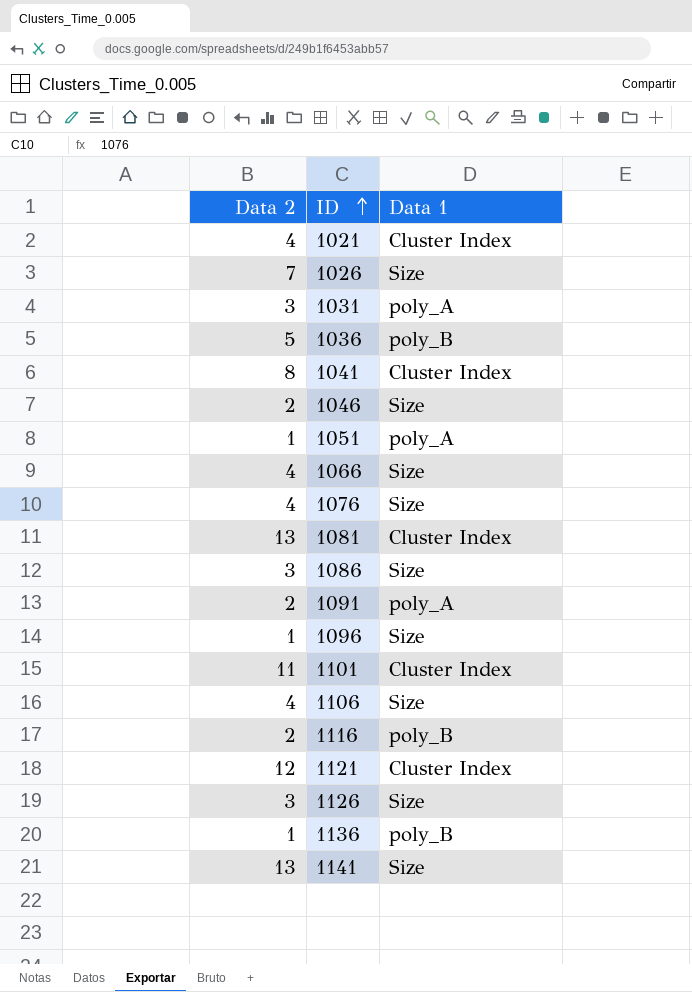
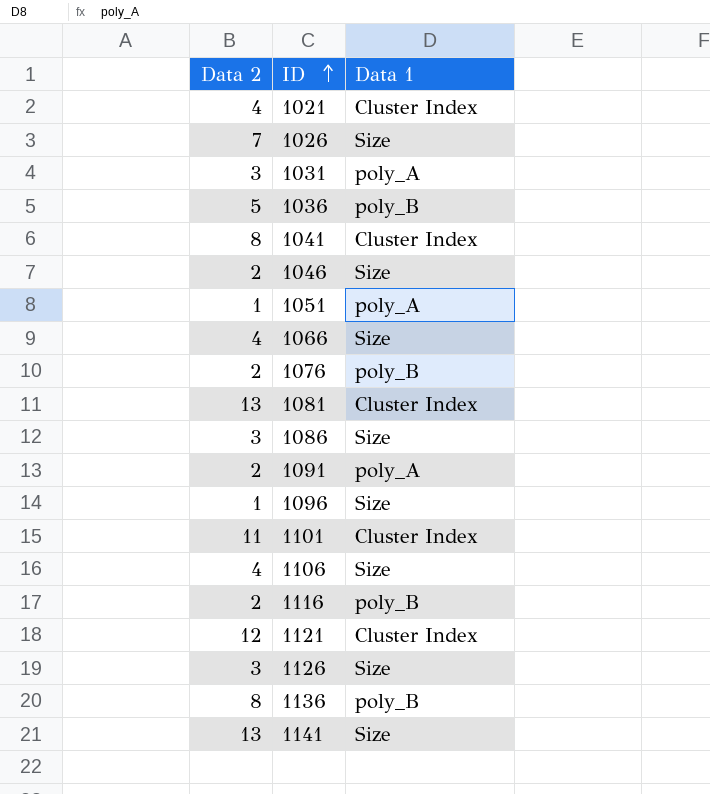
1076 | Data 2: 4 -> 2
1076 | Data 1: Size -> poly_B
1136 | Data 2: 1 -> 8

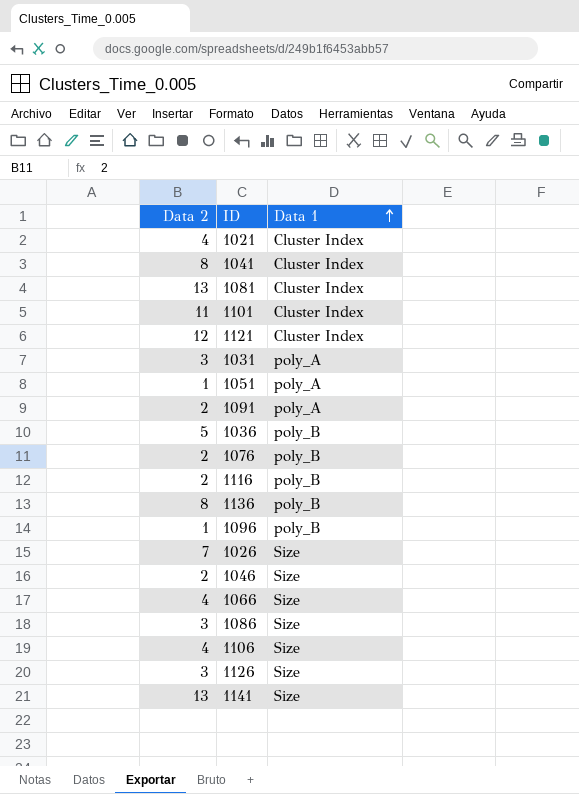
row order: ID ascending -> Data 1 ascending
1096 | Data 1: Size -> poly_B

